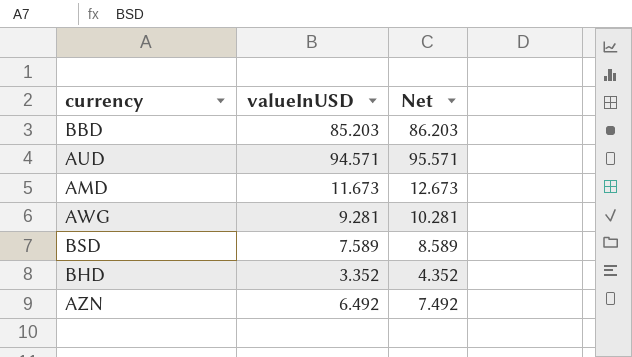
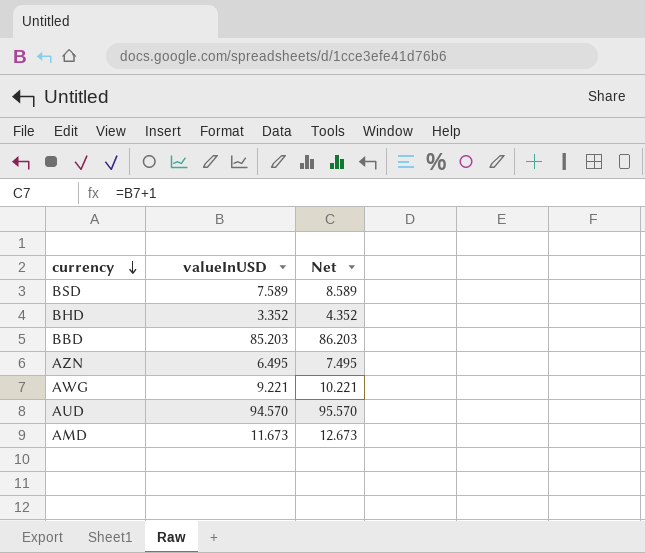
row order: none -> currency descending
AZN | valueInUSD: 6.492 -> 6.495
AZN | Net: 7.492 -> 7.495
AWG | valueInUSD: 9.281 -> 9.221
AWG | Net: 10.281 -> 10.221
AUD | valueInUSD: 94.571 -> 94.570
AUD | Net: 95.571 -> 95.570

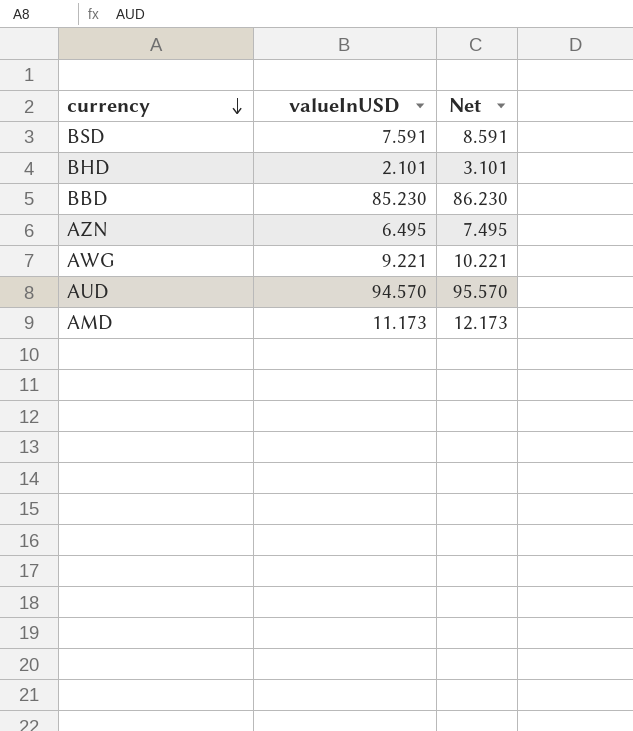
BSD | valueInUSD: 7.589 -> 7.591
BSD | Net: 8.589 -> 8.591
BHD | valueInUSD: 3.352 -> 2.101
BHD | Net: 4.352 -> 3.101
BBD | valueInUSD: 85.203 -> 85.230
BBD | Net: 86.203 -> 86.230
AMD | valueInUSD: 11.673 -> 11.173
AMD | Net: 12.673 -> 12.173

